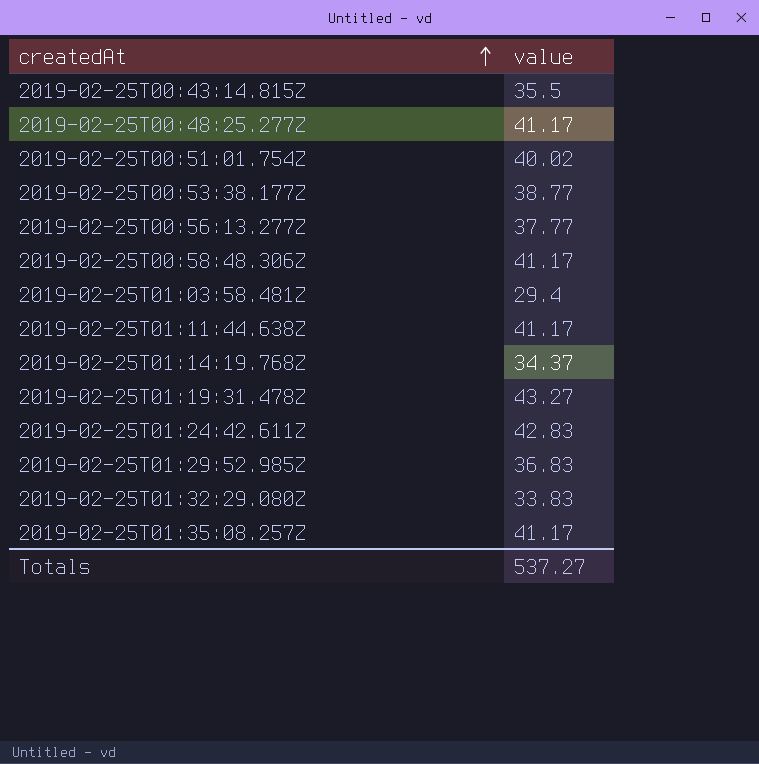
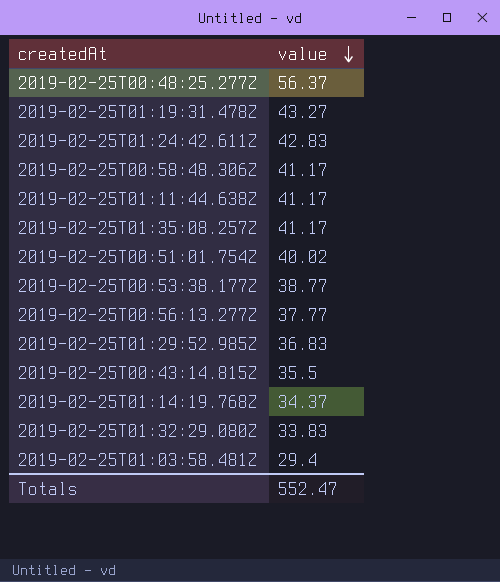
row order: createdAt ascending -> value descending
2019-02-25T00:48:25.277Z | value: 41.17 -> 56.37
Totals | value: 537.27 -> 552.47

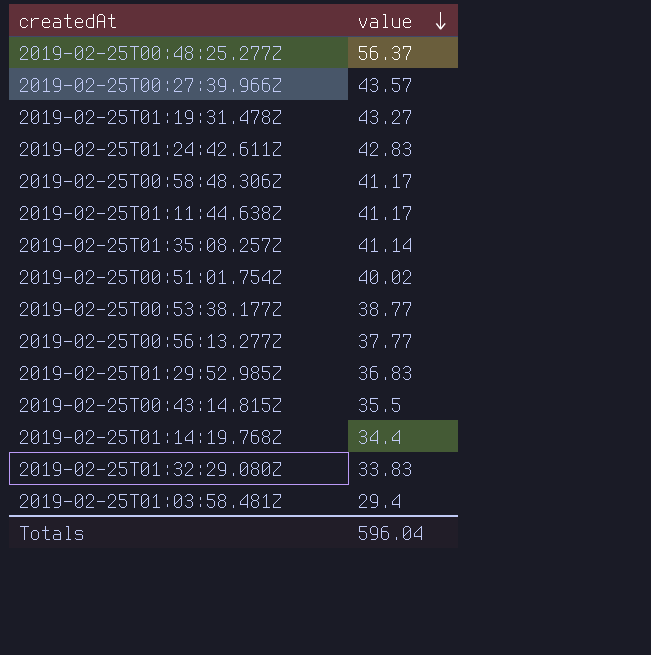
row 2019-02-25T00:27:39.966Z: none -> 43.57
2019-02-25T01:35:08.257Z | value: 41.17 -> 41.14
2019-02-25T01:14:19.768Z | value: 34.37 -> 34.4
Totals | value: 552.47 -> 596.04

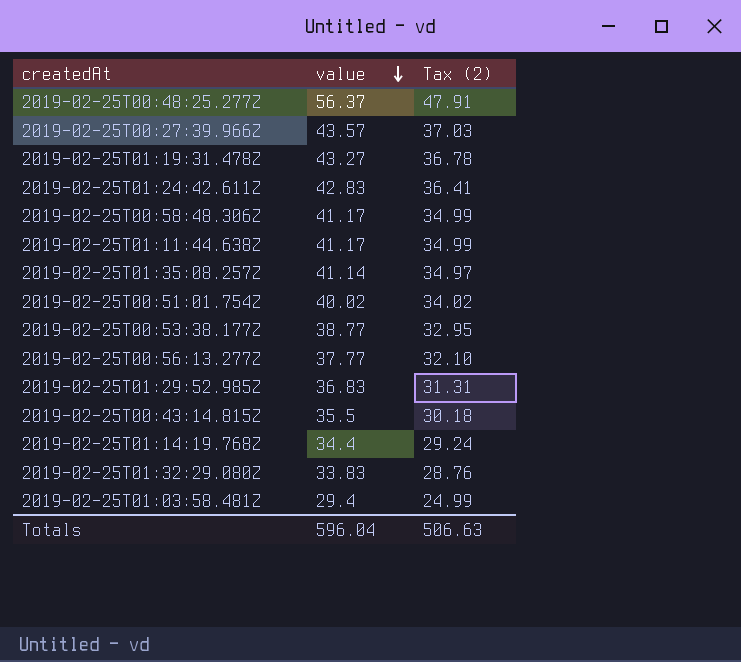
column Tax (2) | formula: none -> [value] * 0.85

